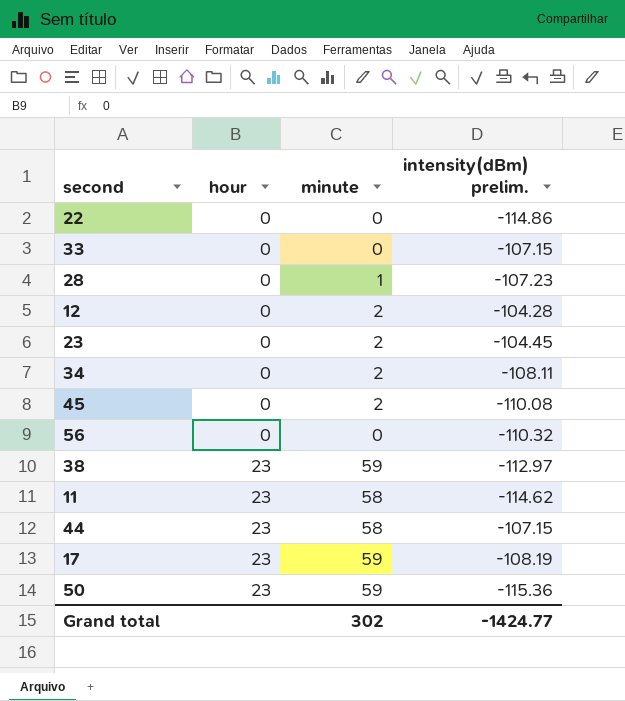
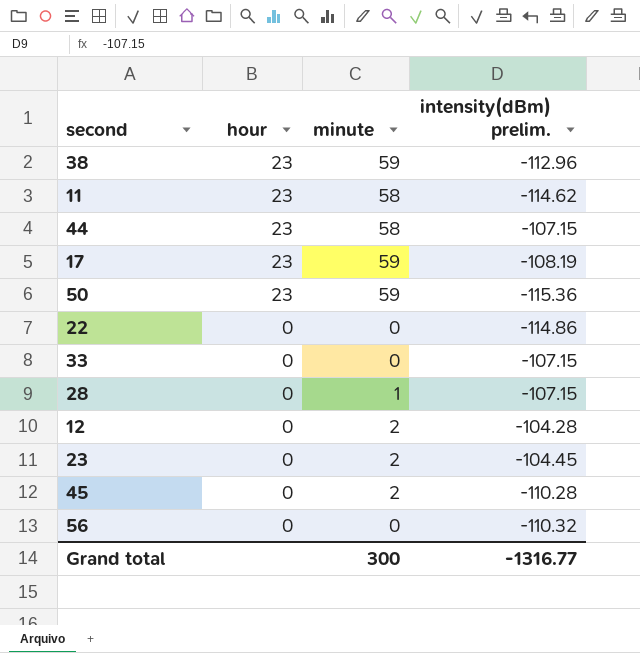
row order: hour ascending -> hour descending
row 34: 0 | 2 | -108.11 -> none
38 | intensity(dBm) prelim.: -112.97 -> -112.96
28 | intensity(dBm) prelim.: -107.23 -> -107.15
45 | intensity(dBm) prelim.: -110.08 -> -110.28
Grand total | minute: 302 -> 300
Grand total | intensity(dBm) prelim.: -1424.77 -> -1316.77

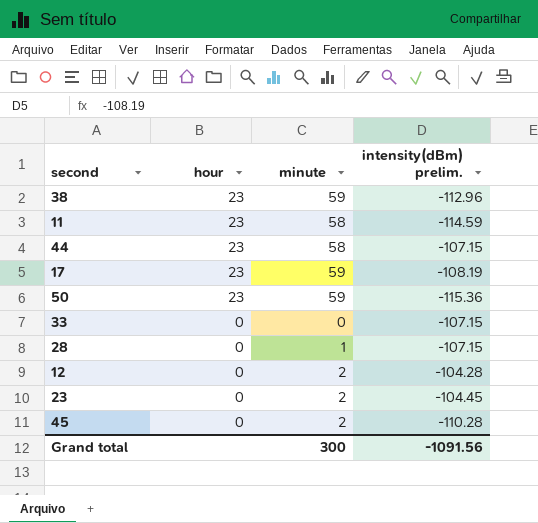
row 22: 0 | 0 | -114.86 -> none
row 56: 0 | 0 | -110.32 -> none
11 | intensity(dBm) prelim.: -114.62 -> -114.59
Grand total | intensity(dBm) prelim.: -1316.77 -> -1091.56

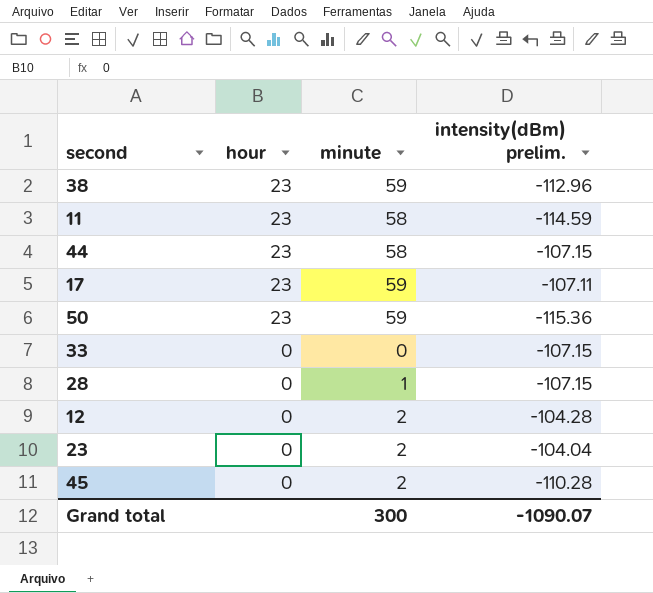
17 | intensity(dBm) prelim.: -108.19 -> -107.11
23 | intensity(dBm) prelim.: -104.45 -> -104.04
Grand total | intensity(dBm) prelim.: -1091.56 -> -1090.07

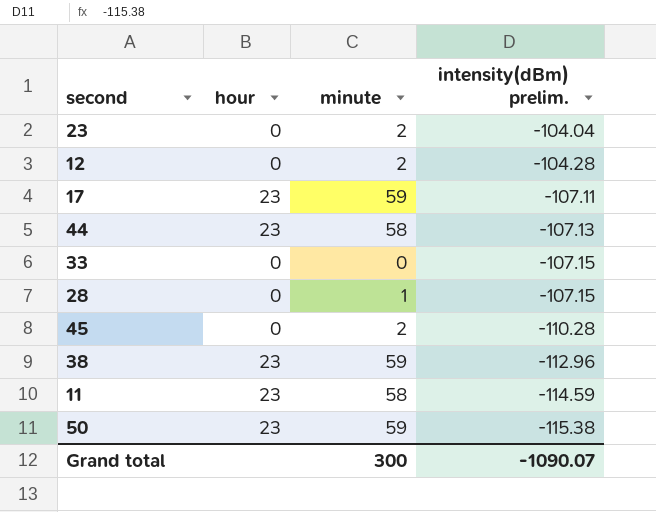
row order: hour descending -> intensity(dBm) prelim. descending
44 | intensity(dBm) prelim.: -107.15 -> -107.13
50 | intensity(dBm) prelim.: -115.36 -> -115.38

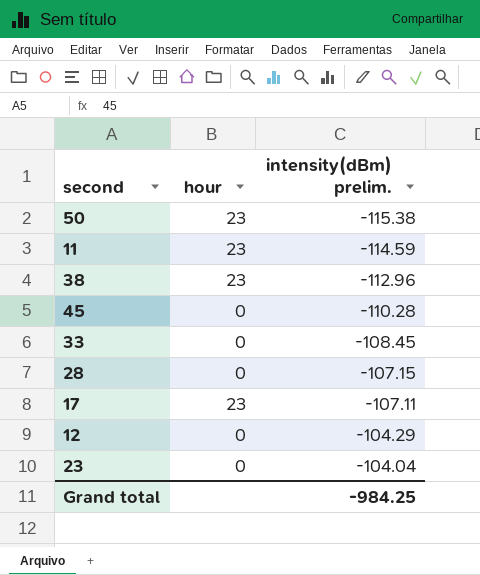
row order: intensity(dBm) prelim. descending -> intensity(dBm) prelim. ascending
column minute | position: 3 -> none
row 44: 23 | 58 | -107.13 -> none
33 | intensity(dBm) prelim.: -107.15 -> -108.45
12 | intensity(dBm) prelim.: -104.28 -> -104.29
Grand total | intensity(dBm) prelim.: -1090.07 -> -984.25

